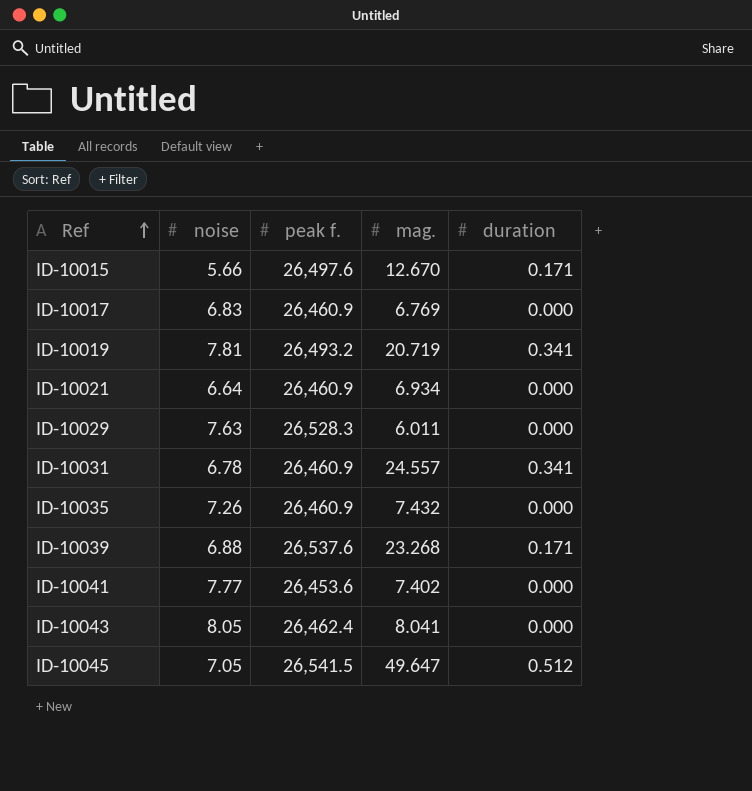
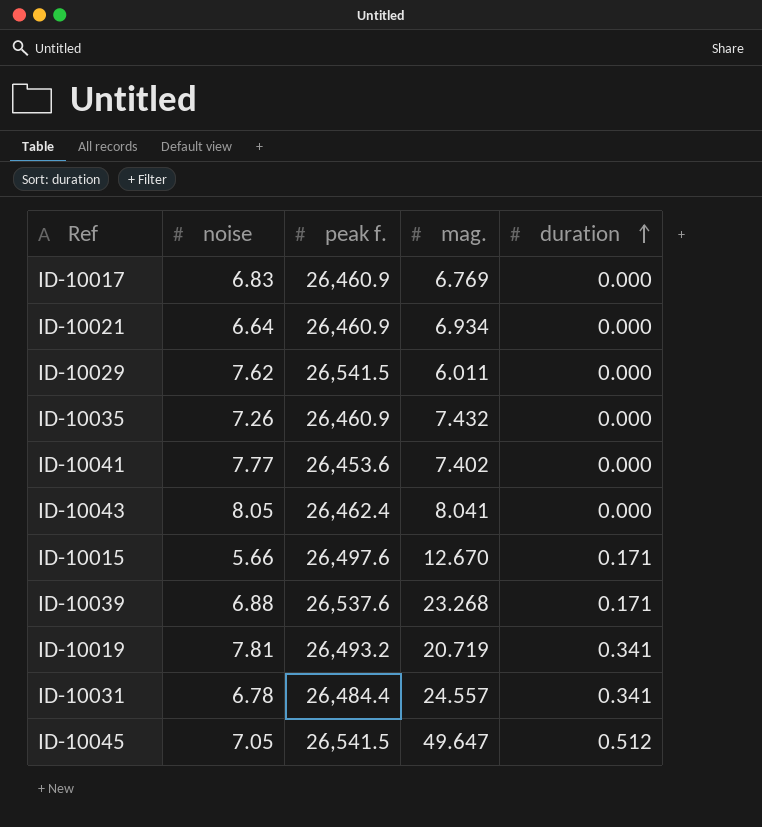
row order: Ref ascending -> duration ascending
ID-10029 | noise: 7.63 -> 7.62
ID-10029 | peak f.: 26,528.3 -> 26,541.5
ID-10031 | peak f.: 26,460.9 -> 26,484.4

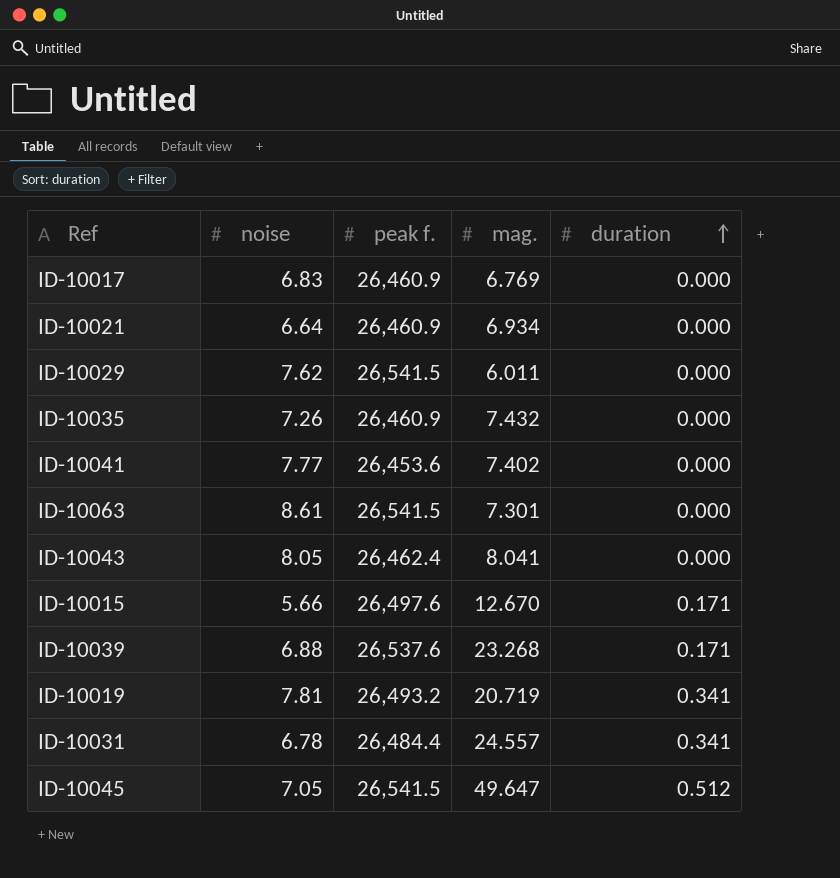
row ID-10063: none -> 8.61 | 26,541.5 | 7.301 | 0.000

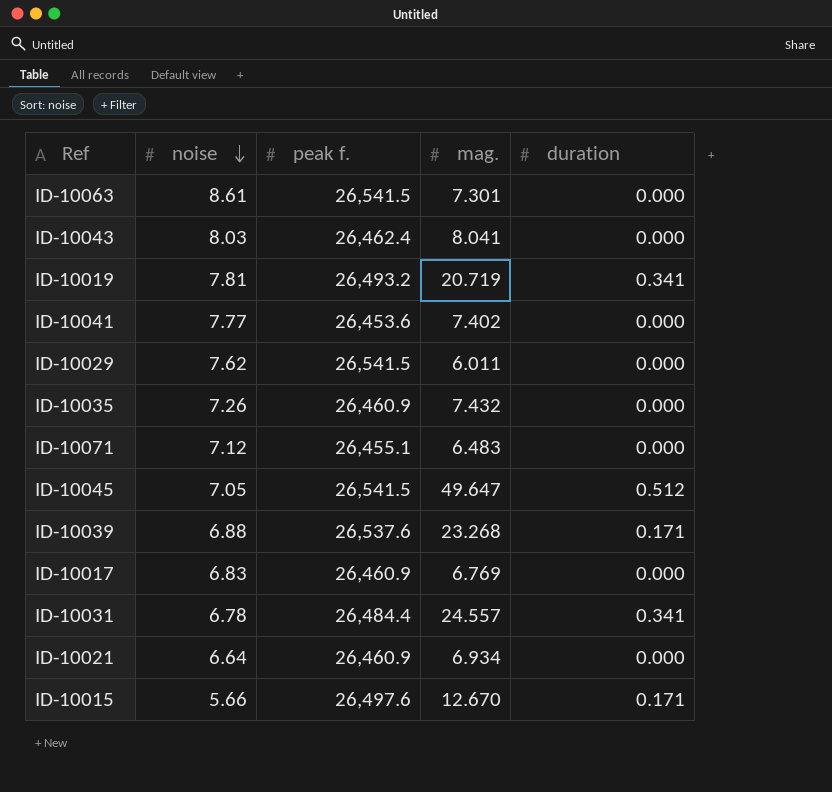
row order: duration ascending -> noise descending
ID-10043 | noise: 8.05 -> 8.03
row ID-10071: none -> 7.12 | 26,455.1 | 6.483 | 0.000

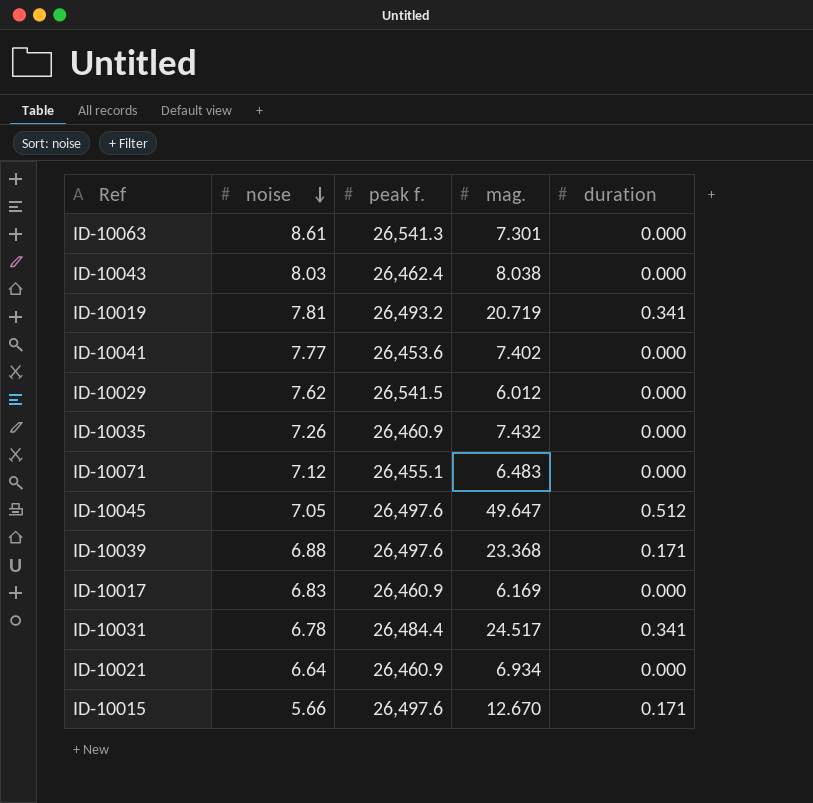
ID-10063 | peak f.: 26,541.5 -> 26,541.3
ID-10043 | mag.: 8.041 -> 8.038
ID-10029 | mag.: 6.011 -> 6.012
ID-10045 | peak f.: 26,541.5 -> 26,497.6
ID-10039 | peak f.: 26,537.6 -> 26,497.6
ID-10039 | mag.: 23.268 -> 23.368
ID-10017 | mag.: 6.769 -> 6.169
ID-10031 | mag.: 24.557 -> 24.517

